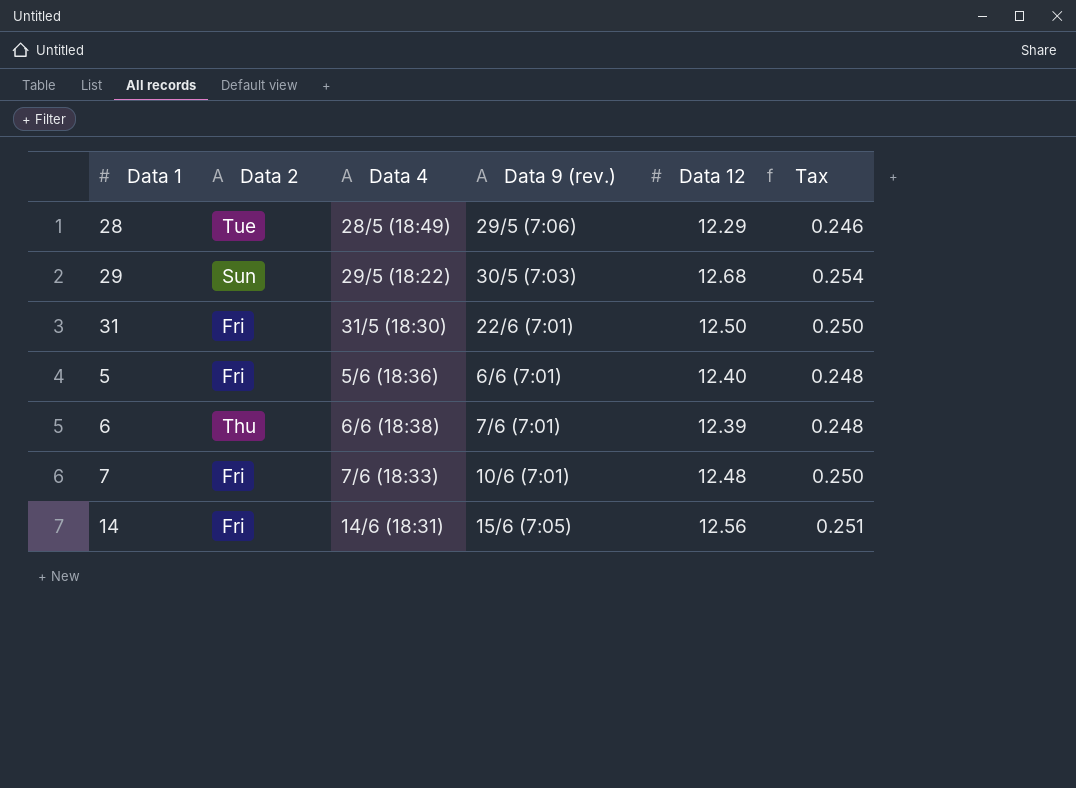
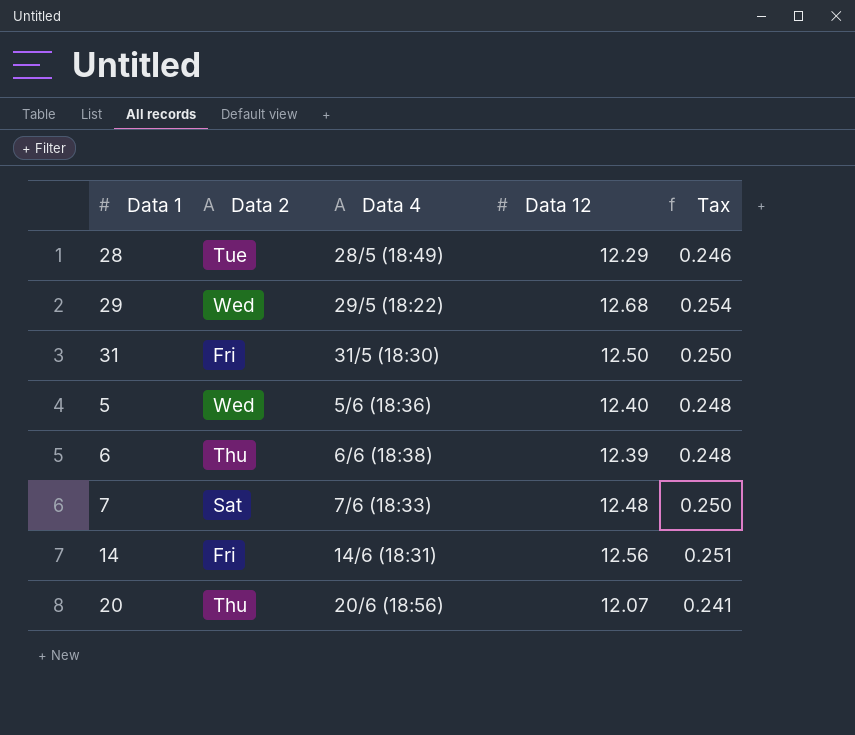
column Data 9 (rev.) | position: 4 -> none
29 | Data 2: Sun -> Wed
5 | Data 2: Fri -> Wed
7 | Data 2: Fri -> Sat
row 20: none -> Thu | 20/6 (18:56) | 12.07 | 0.241

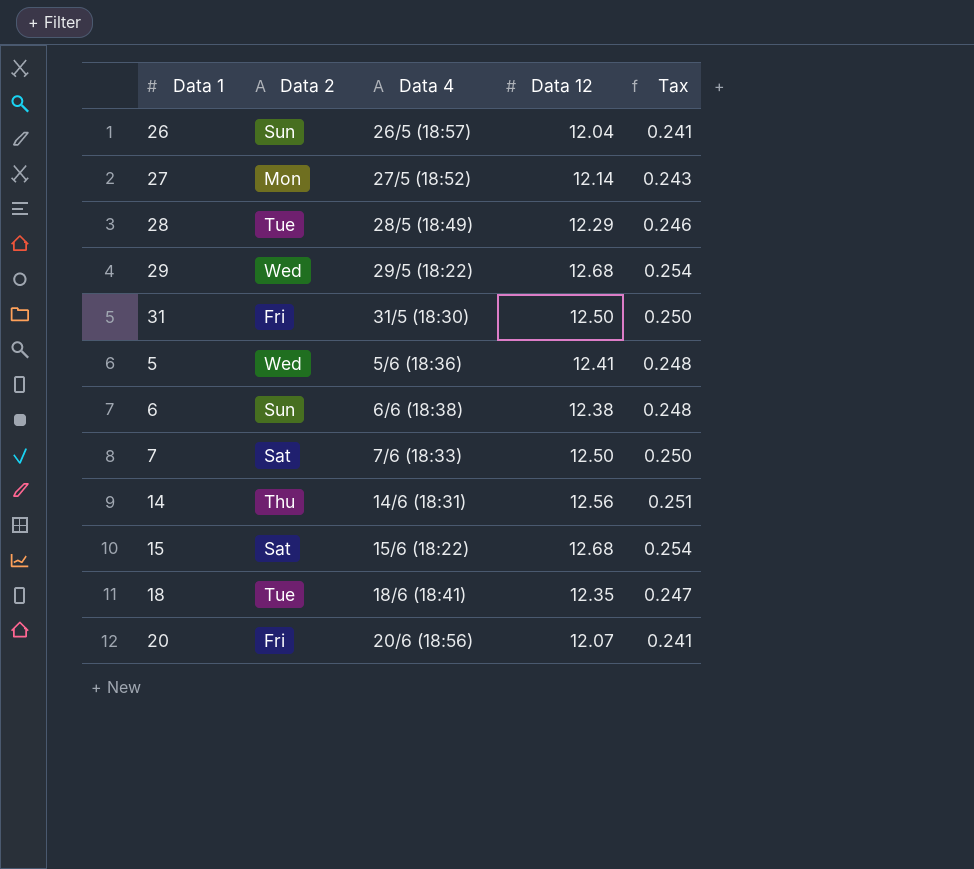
row 26: none -> Sun | 26/5 (18:57) | 12.04 | 0.241
row 27: none -> Mon | 27/5 (18:52) | 12.14 | 0.243
5 | Data 12: 12.40 -> 12.41
6 | Data 2: Thu -> Sun
6 | Data 12: 12.39 -> 12.38
7 | Data 12: 12.48 -> 12.50
14 | Data 2: Fri -> Thu
row 15: none -> Sat | 15/6 (18:22) | 12.68 | 0.254
row 18: none -> Tue | 18/6 (18:41) | 12.35 | 0.247
20 | Data 2: Thu -> Fri

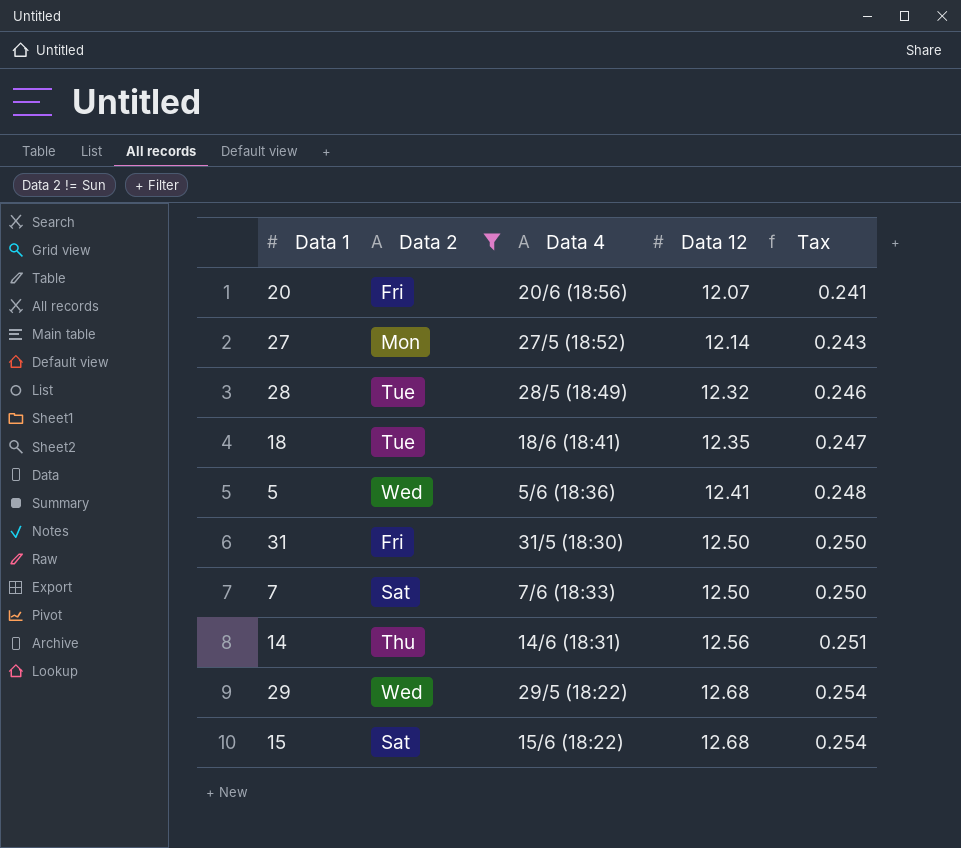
filter: none -> Data 2 != Sun
row order: none -> Data 12 ascending
28 | Data 12: 12.29 -> 12.32

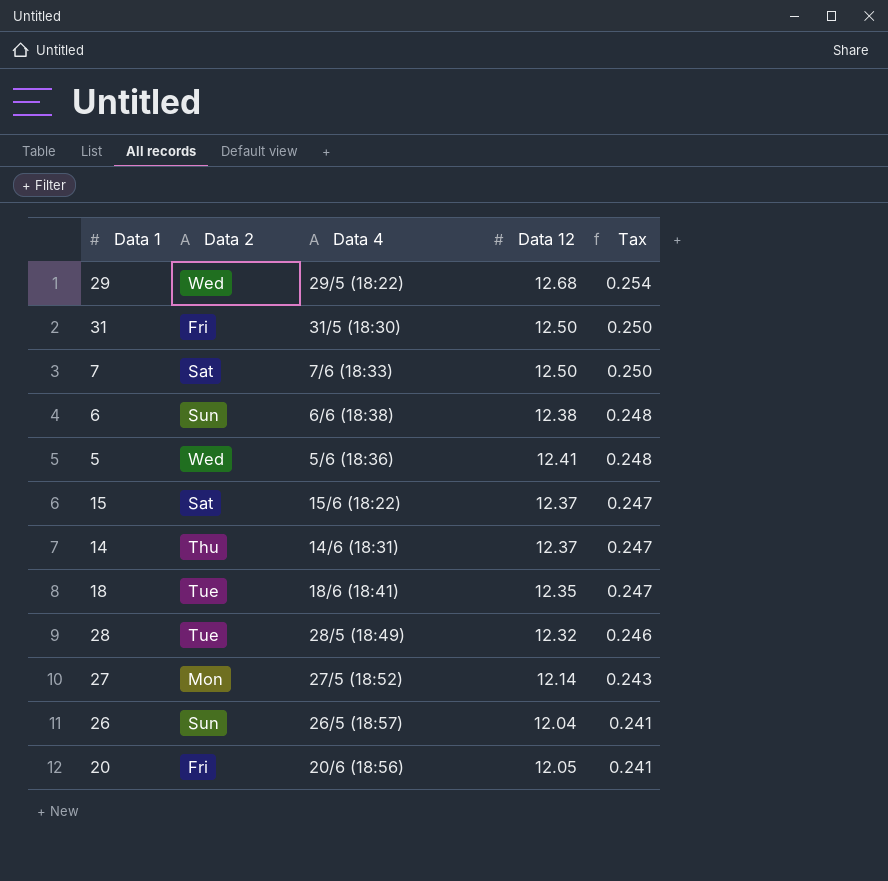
filter: Data 2 != Sun -> none
row order: Data 12 ascending -> Tax descending
15 | Data 12: 12.68 -> 12.37
15 | Tax: 0.254 -> 0.247
14 | Data 12: 12.56 -> 12.37
14 | Tax: 0.251 -> 0.247
20 | Data 12: 12.07 -> 12.05

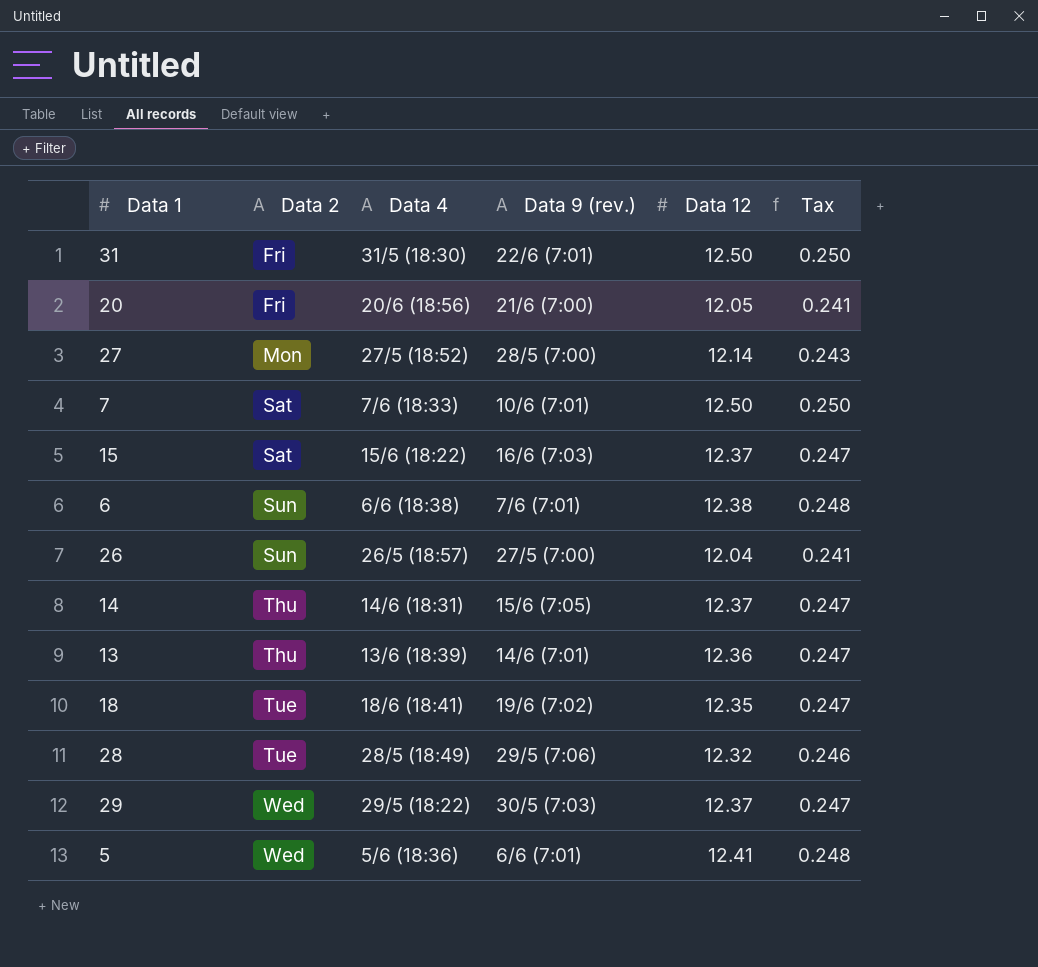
row order: Tax descending -> Data 2 ascending
column Data 9 (rev.) | position: none -> 4
row 13: none -> Thu | 13/6 (18:39) | 14/6 (7:01) | 12.36 | 0.247
29 | Data 12: 12.68 -> 12.37
29 | Tax: 0.254 -> 0.247

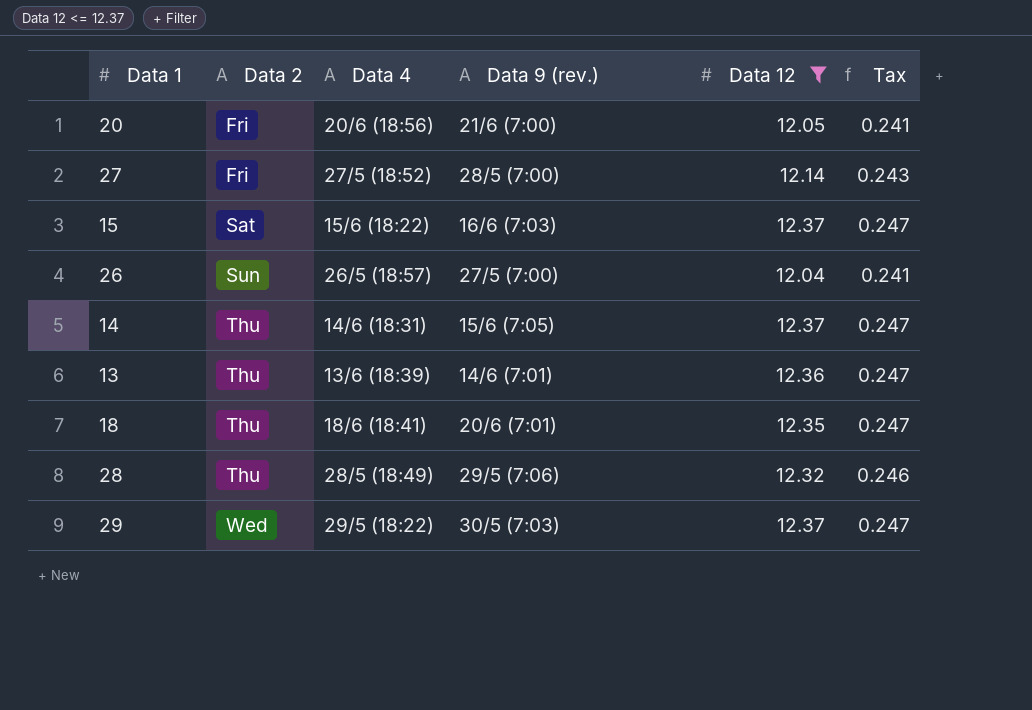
filter: none -> Data 12 <= 12.37
27 | Data 2: Mon -> Fri
18 | Data 2: Tue -> Thu
18 | Data 9 (rev.): 19/6 (7:02) -> 20/6 (7:01)
28 | Data 2: Tue -> Thu

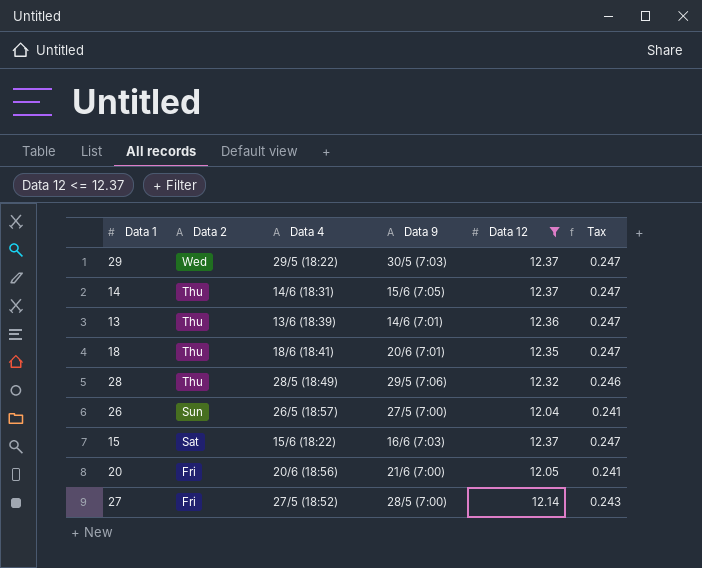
row order: Data 2 ascending -> Data 2 descending
column name: Data 9 (rev.) -> Data 9

